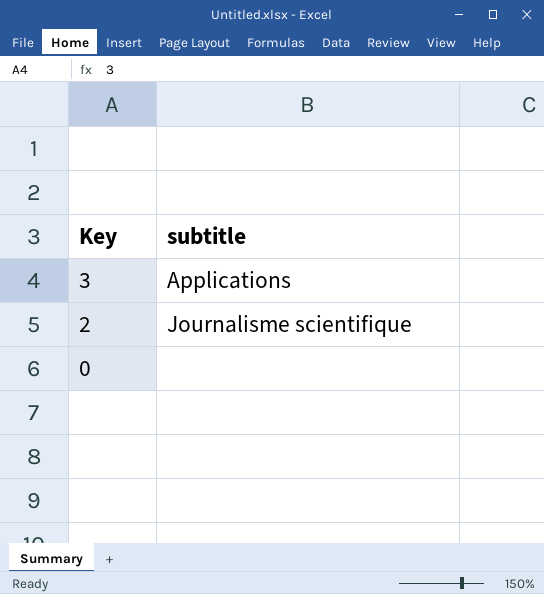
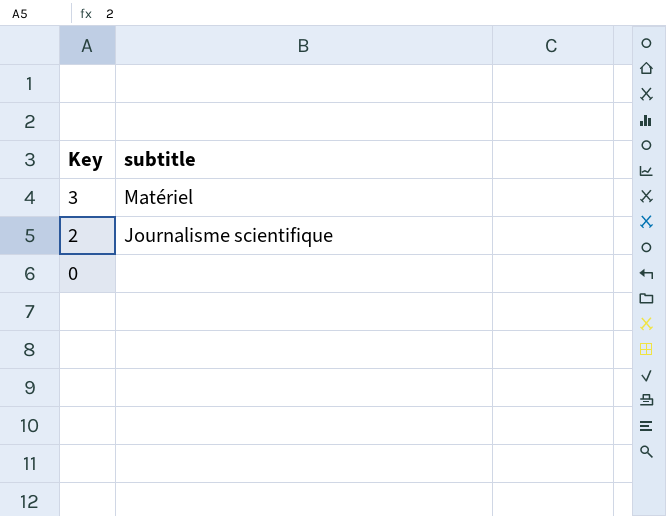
3 | subtitle: Applications -> Matériel

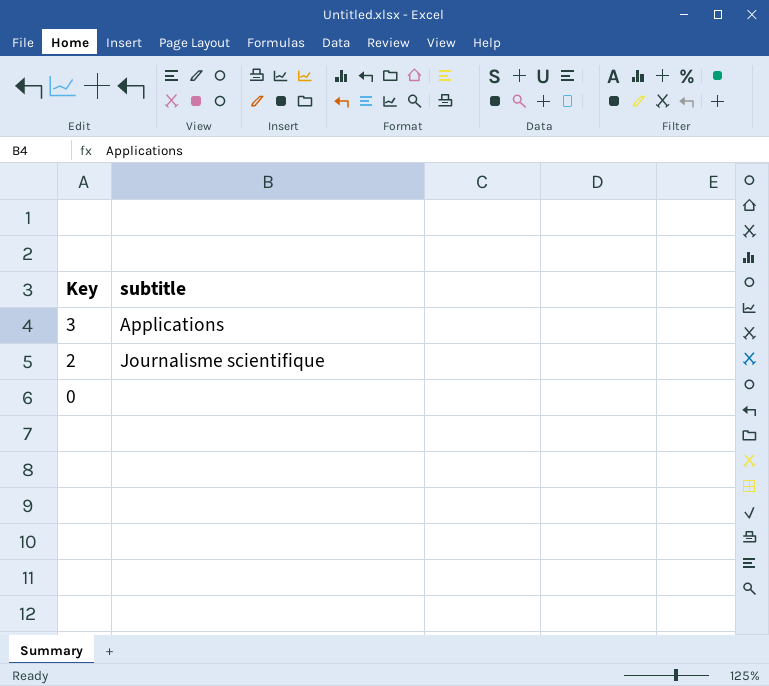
3 | subtitle: Matériel -> Applications

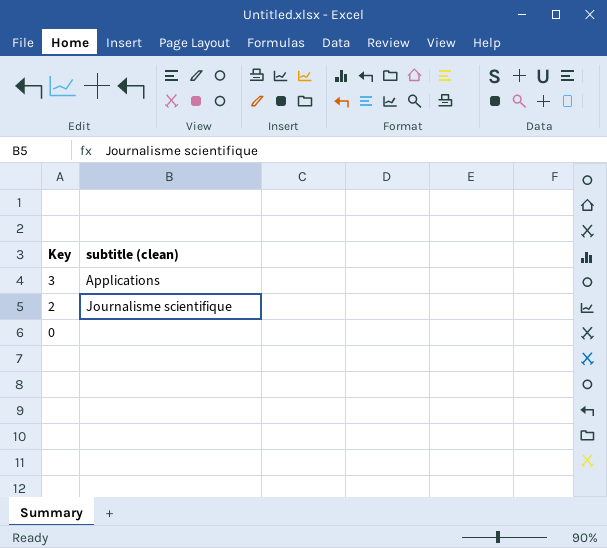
column name: subtitle -> subtitle (clean)

